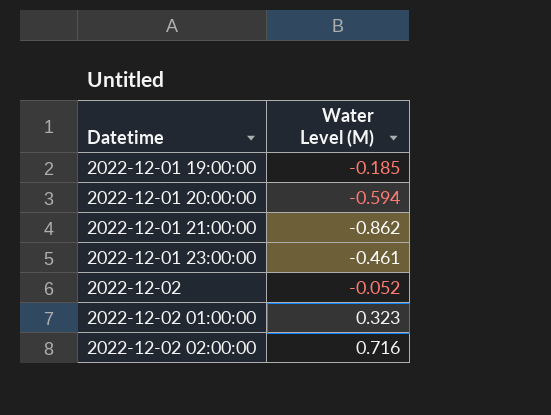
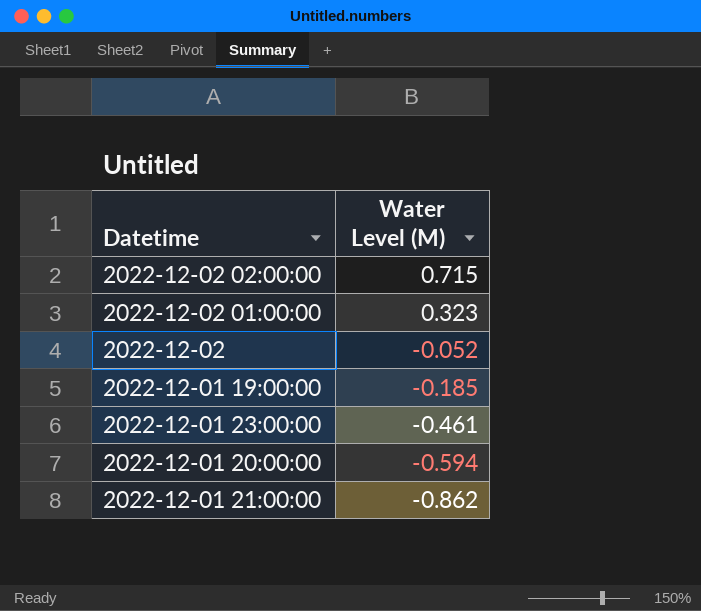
row order: Datetime ascending -> Water Level (M) descending
2022-12-02 02:00:00 | Water Level (M): 0.716 -> 0.715

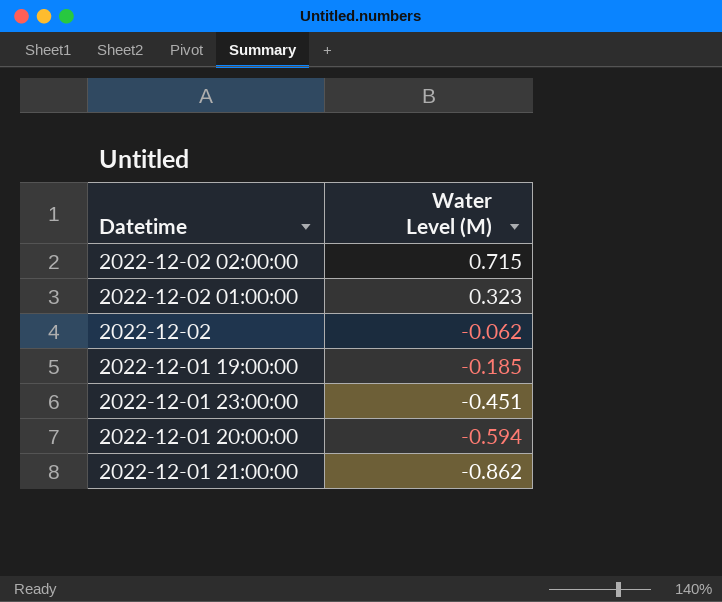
2022-12-02 | Water Level (M): -0.052 -> -0.062
2022-12-01 23:00:00 | Water Level (M): -0.461 -> -0.451

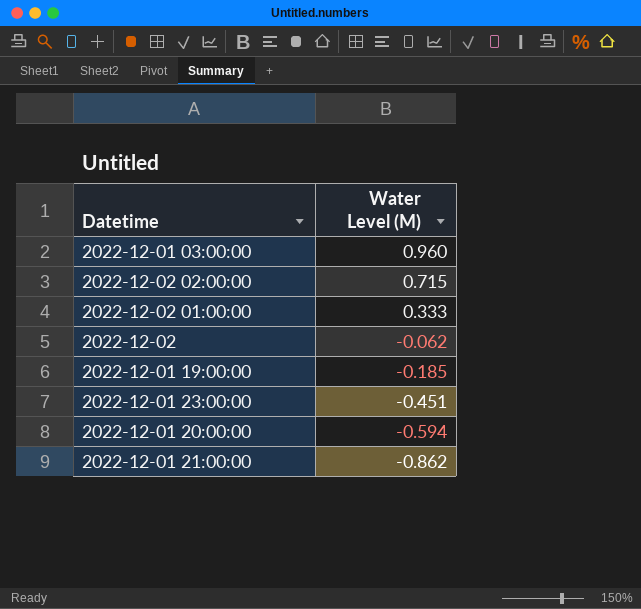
row 2022-12-01 03:00:00: none -> 0.960
2022-12-02 01:00:00 | Water Level (M): 0.323 -> 0.333

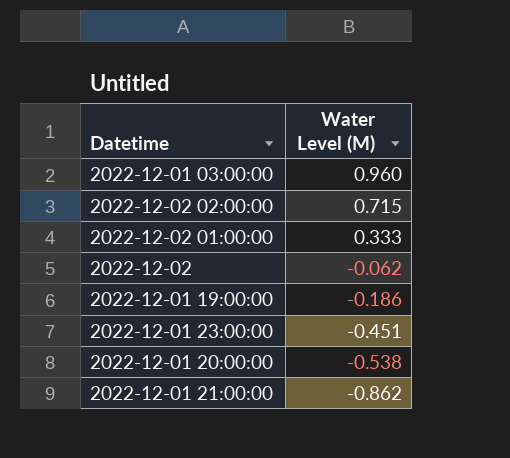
2022-12-01 19:00:00 | Water Level (M): -0.185 -> -0.186
2022-12-01 20:00:00 | Water Level (M): -0.594 -> -0.538

